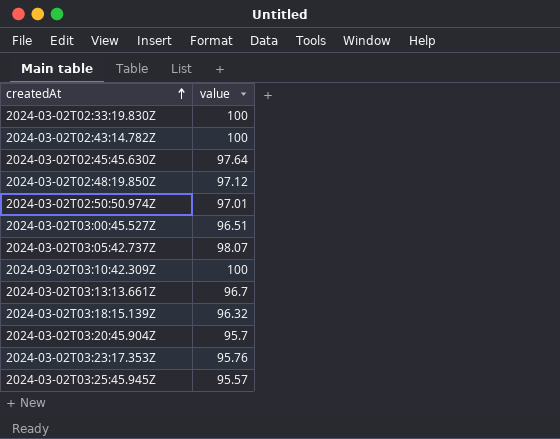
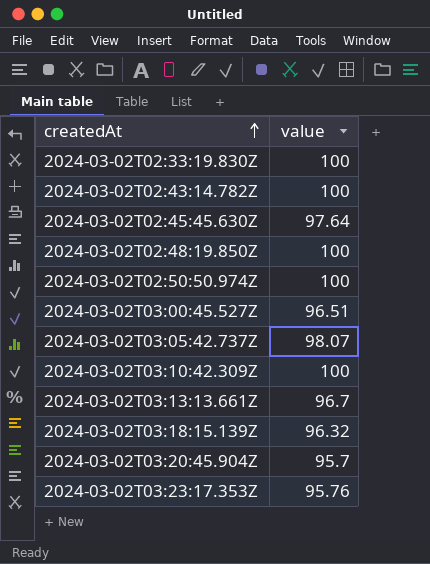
row 2024-03-02T03:25:45.945Z: 95.57 -> none
2024-03-02T02:48:19.850Z | value: 97.12 -> 100
2024-03-02T02:50:50.974Z | value: 97.01 -> 100

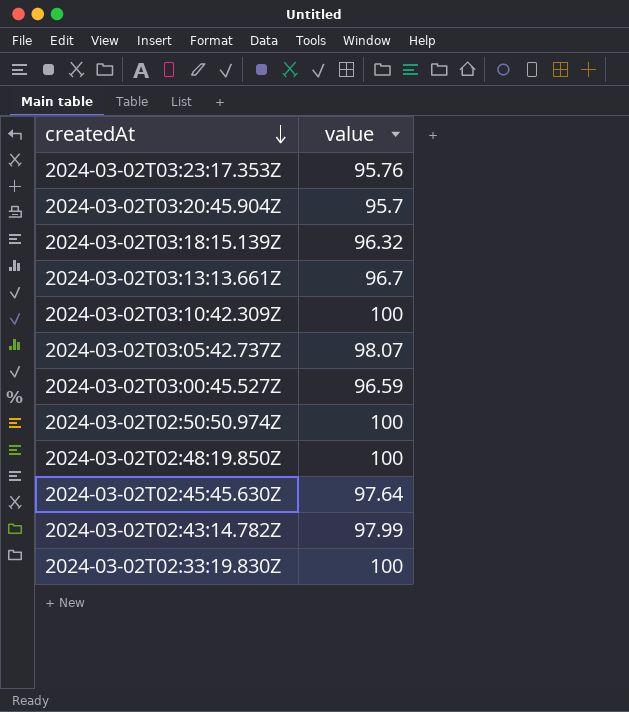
row order: createdAt ascending -> createdAt descending
2024-03-02T03:00:45.527Z | value: 96.51 -> 96.59
2024-03-02T02:43:14.782Z | value: 100 -> 97.99

